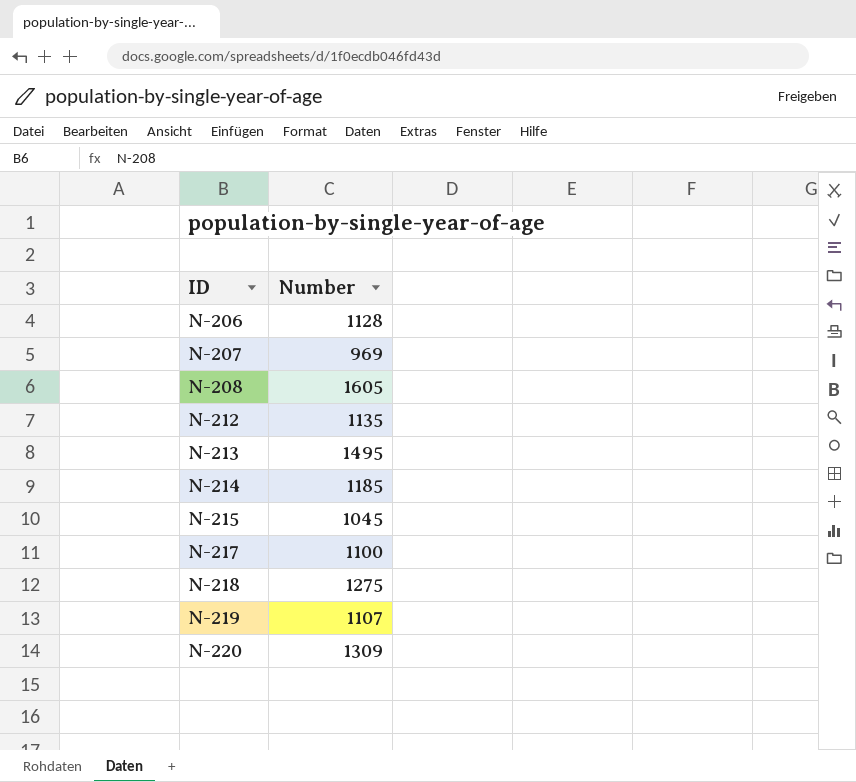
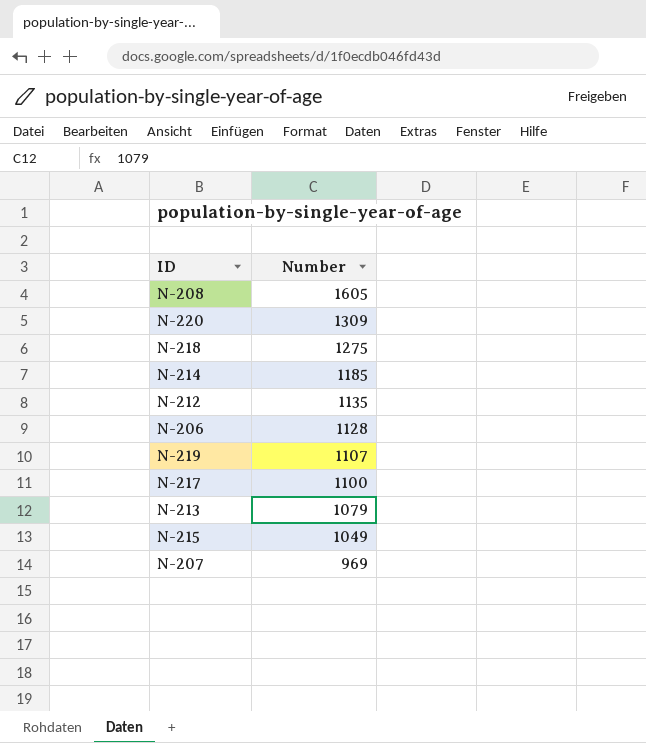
row order: ID ascending -> Number descending
N-213 | Number: 1495 -> 1079
N-215 | Number: 1045 -> 1049

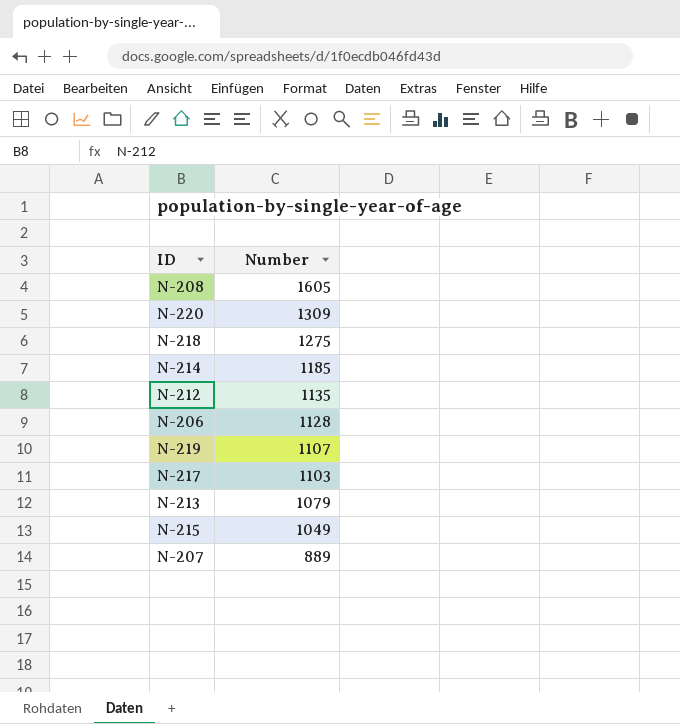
N-217 | Number: 1100 -> 1103
N-207 | Number: 969 -> 889

